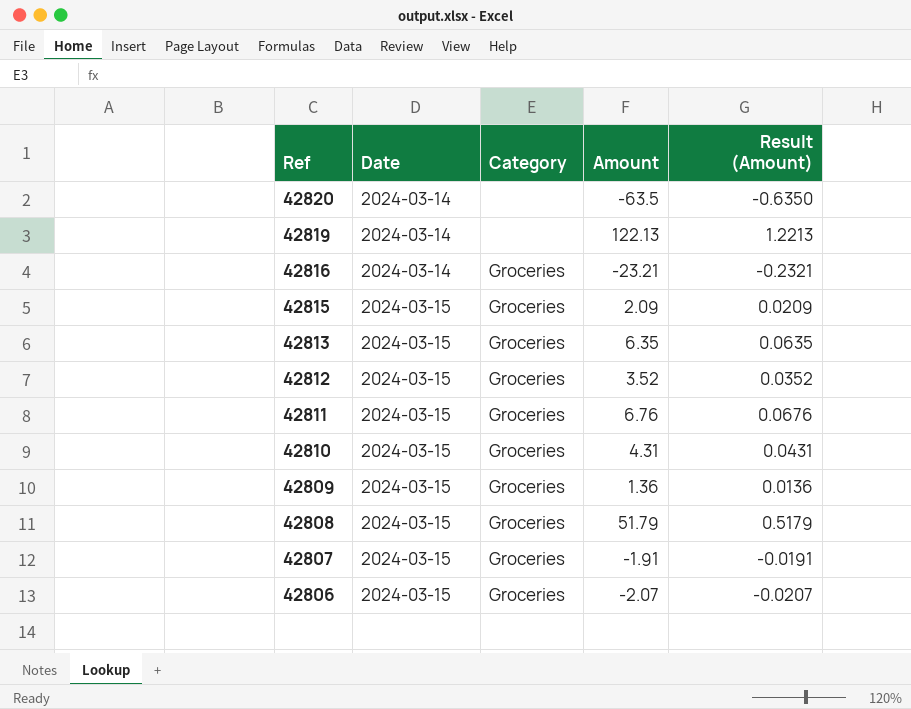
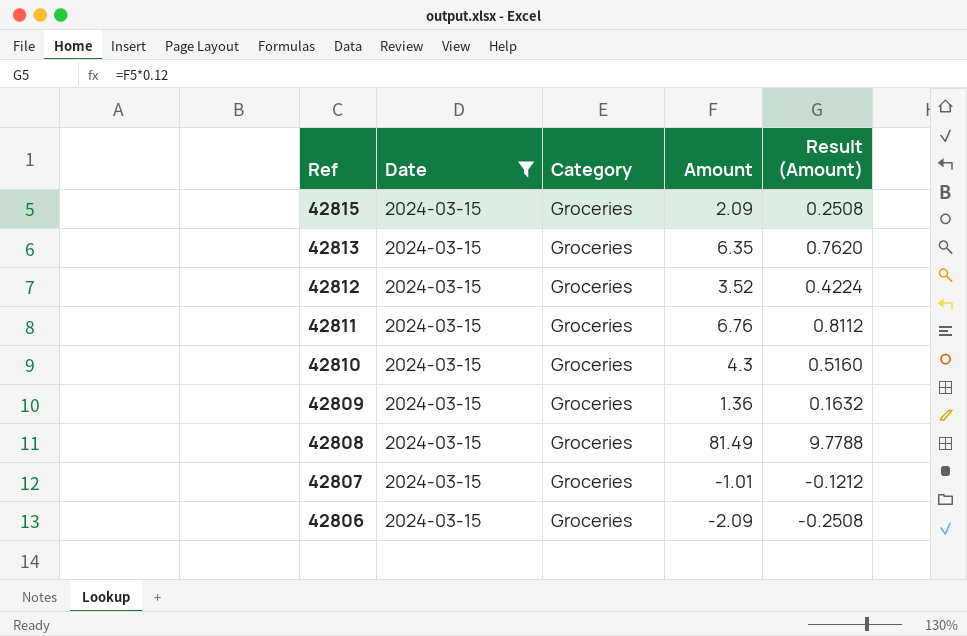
filter: none -> Date = 2024-03-15
column Result (Amount) | formula: [Amount] * 0.01 -> [Amount] * 0.12
42810 | Amount: 4.31 -> 4.3
42808 | Amount: 51.79 -> 81.49
42807 | Amount: -1.91 -> -1.01
42806 | Amount: -2.07 -> -2.09

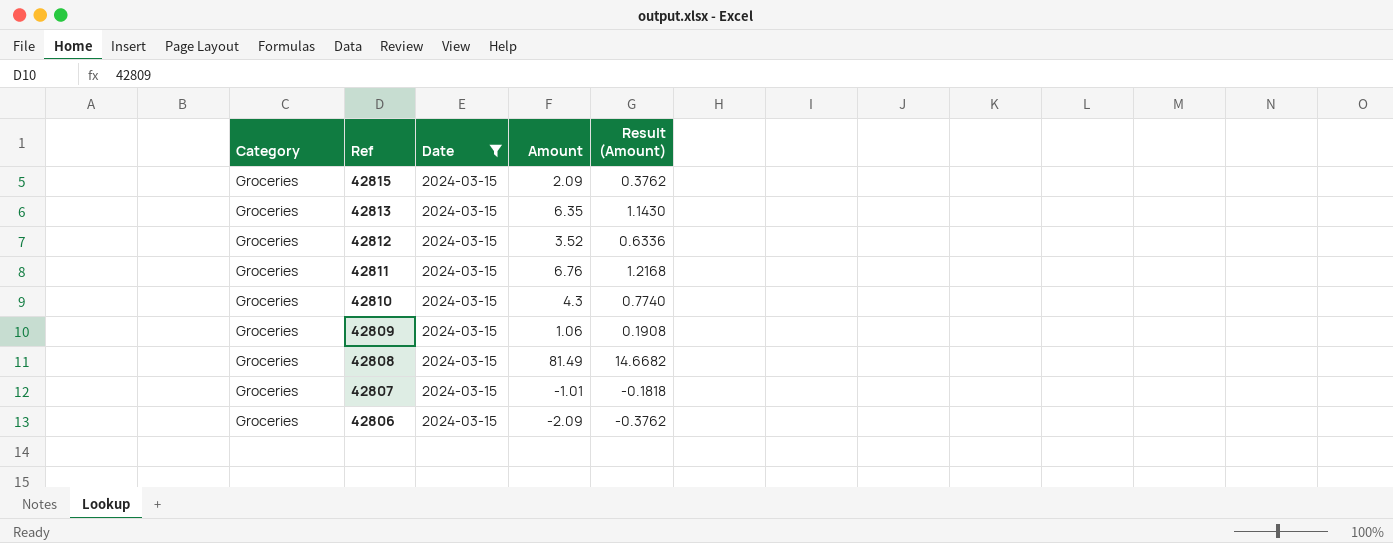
column Category | position: 3 -> 1
column Result (Amount) | formula: [Amount] * 0.12 -> [Amount] * 0.18
42809 | Amount: 1.36 -> 1.06

